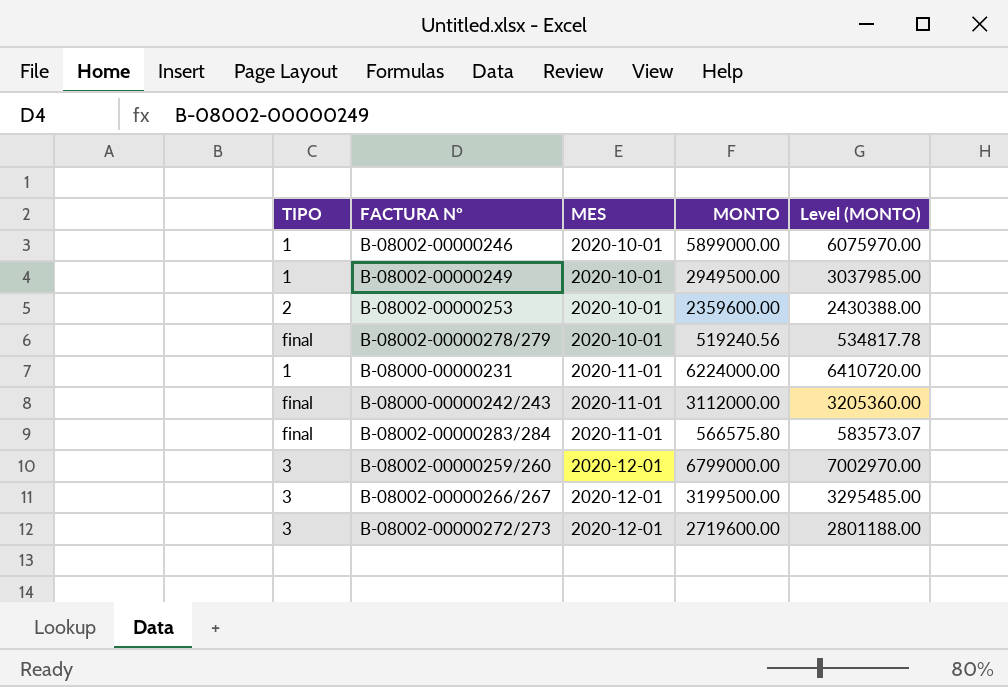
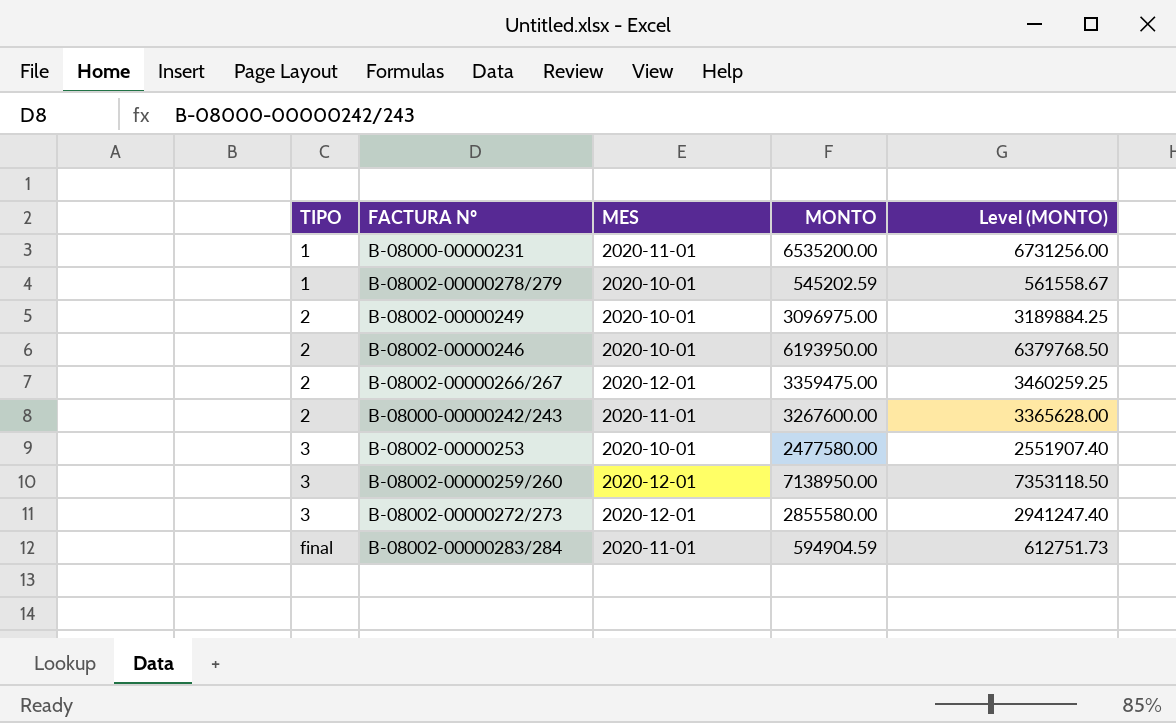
row order: MES ascending -> TIPO ascending
B-08000-00000231 | MONTO: 6224000.00 -> 6535200.00
B-08000-00000231 | Level (MONTO): 6410720.00 -> 6731256.00
B-08002-00000278/279 | TIPO: final -> 1
B-08002-00000278/279 | MONTO: 519240.56 -> 545202.59
B-08002-00000278/279 | Level (MONTO): 534817.78 -> 561558.67
B-08002-00000249 | TIPO: 1 -> 2
B-08002-00000249 | MONTO: 2949500.00 -> 3096975.00
B-08002-00000249 | Level (MONTO): 3037985.00 -> 3189884.25
B-08002-00000246 | TIPO: 1 -> 2
B-08002-00000246 | MONTO: 5899000.00 -> 6193950.00
B-08002-00000246 | Level (MONTO): 6075970.00 -> 6379768.50
B-08002-00000266/267 | TIPO: 3 -> 2
B-08002-00000266/267 | MONTO: 3199500.00 -> 3359475.00
B-08002-00000266/267 | Level (MONTO): 3295485.00 -> 3460259.25
B-08000-00000242/243 | TIPO: final -> 2
B-08000-00000242/243 | MONTO: 3112000.00 -> 3267600.00
B-08000-00000242/243 | Level (MONTO): 3205360.00 -> 3365628.00
B-08002-00000253 | TIPO: 2 -> 3
B-08002-00000253 | MONTO: 2359600.00 -> 2477580.00
B-08002-00000253 | Level (MONTO): 2430388.00 -> 2551907.40
B-08002-00000259/260 | MONTO: 6799000.00 -> 7138950.00
B-08002-00000259/260 | Level (MONTO): 7002970.00 -> 7353118.50
B-08002-00000272/273 | MONTO: 2719600.00 -> 2855580.00
B-08002-00000272/273 | Level (MONTO): 2801188.00 -> 2941247.40
B-08002-00000283/284 | MONTO: 566575.80 -> 594904.59
B-08002-00000283/284 | Level (MONTO): 583573.07 -> 612751.73

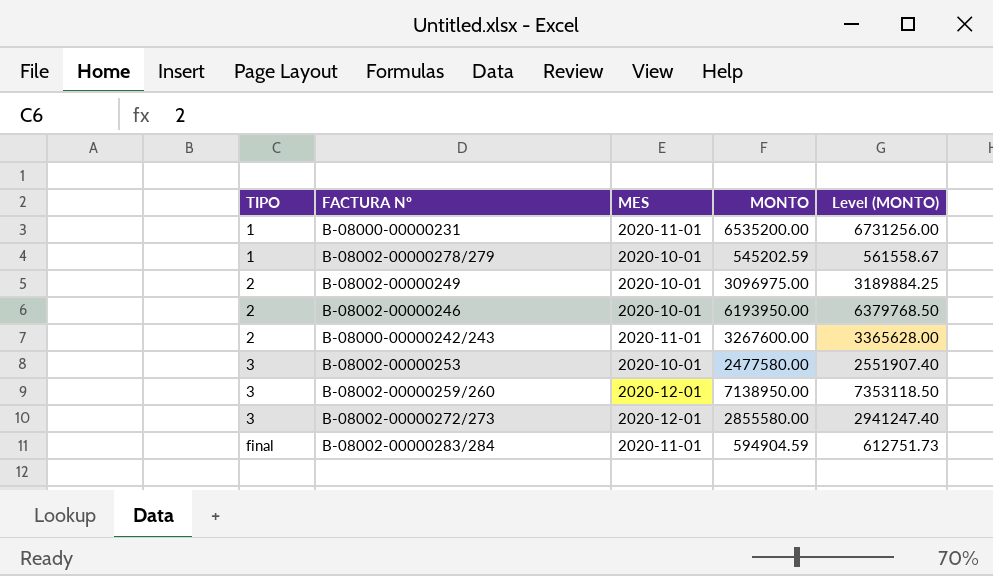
row B-08002-00000266/267: 2 | 2020-12-01 | 3359475.00 | 3460259.25 -> none

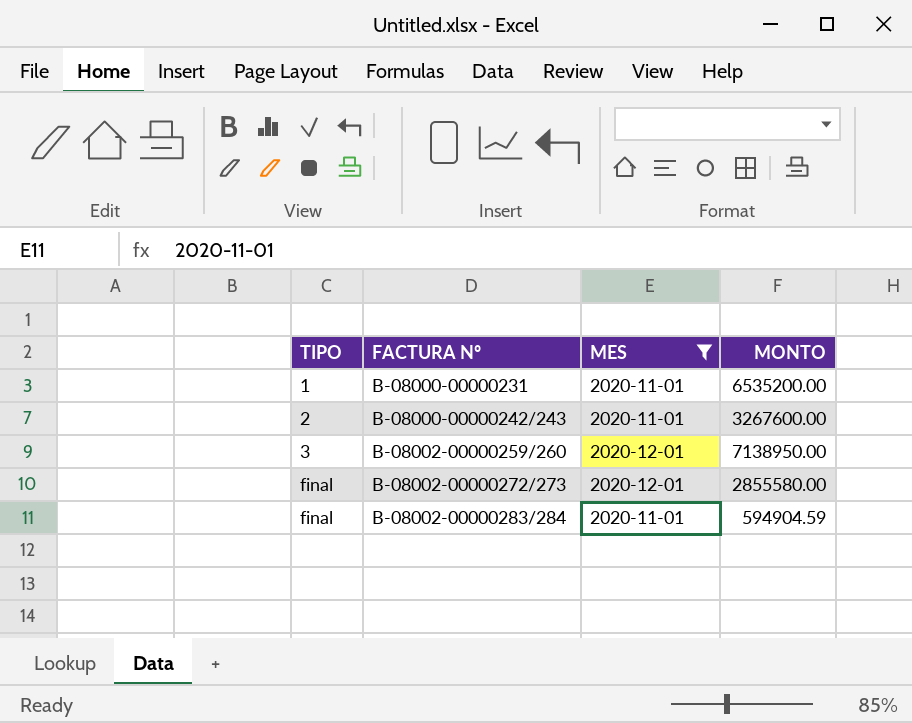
filter: none -> MES != 2020-10-01
column Level (MONTO) | formula: [MONTO] * 1.03 -> none
B-08002-00000272/273 | TIPO: 3 -> final

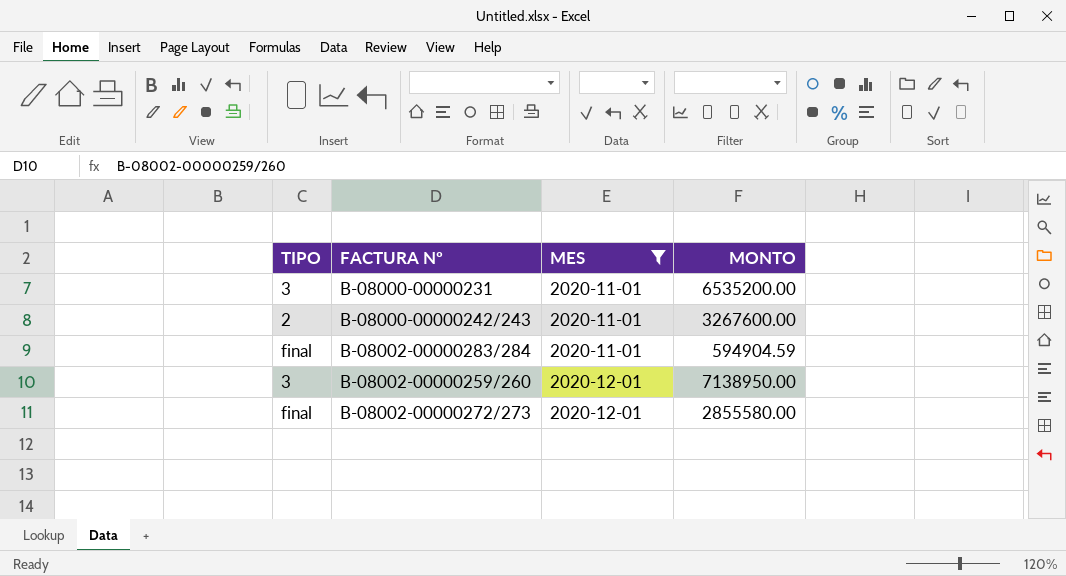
row order: TIPO ascending -> MES ascending
B-08000-00000231 | TIPO: 1 -> 3

